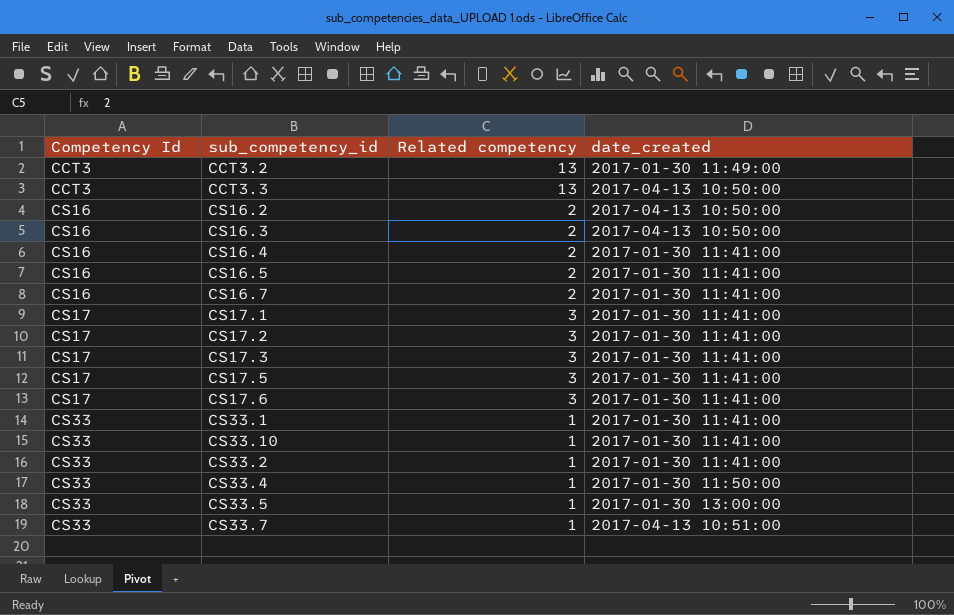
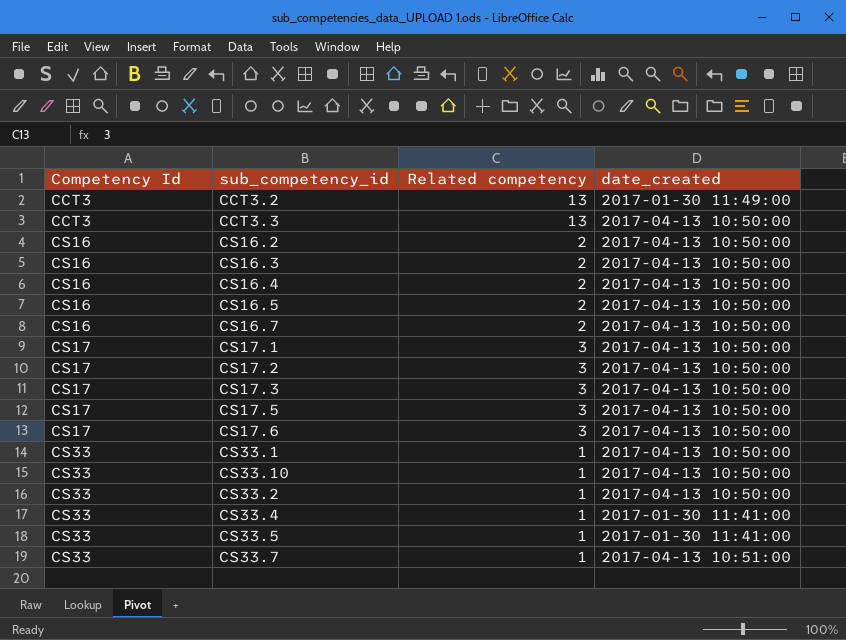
CS16.4 | date_created: 2017-01-30 11:41:00 -> 2017-04-13 10:50:00
CS16.5 | date_created: 2017-01-30 11:41:00 -> 2017-04-13 10:50:00
CS16.7 | date_created: 2017-01-30 11:41:00 -> 2017-04-13 10:50:00
CS17.1 | date_created: 2017-01-30 11:41:00 -> 2017-04-13 10:50:00
CS17.2 | date_created: 2017-01-30 11:41:00 -> 2017-04-13 10:50:00
CS17.3 | date_created: 2017-01-30 11:41:00 -> 2017-04-13 10:50:00
CS17.5 | date_created: 2017-01-30 11:41:00 -> 2017-04-13 10:50:00
CS17.6 | date_created: 2017-01-30 11:41:00 -> 2017-04-13 10:50:00
CS33.1 | date_created: 2017-01-30 11:41:00 -> 2017-04-13 10:50:00
CS33.10 | date_created: 2017-01-30 11:41:00 -> 2017-04-13 10:50:00
CS33.2 | date_created: 2017-01-30 11:41:00 -> 2017-04-13 10:50:00
CS33.4 | date_created: 2017-01-30 11:50:00 -> 2017-01-30 11:41:00
CS33.5 | date_created: 2017-01-30 13:00:00 -> 2017-01-30 11:41:00

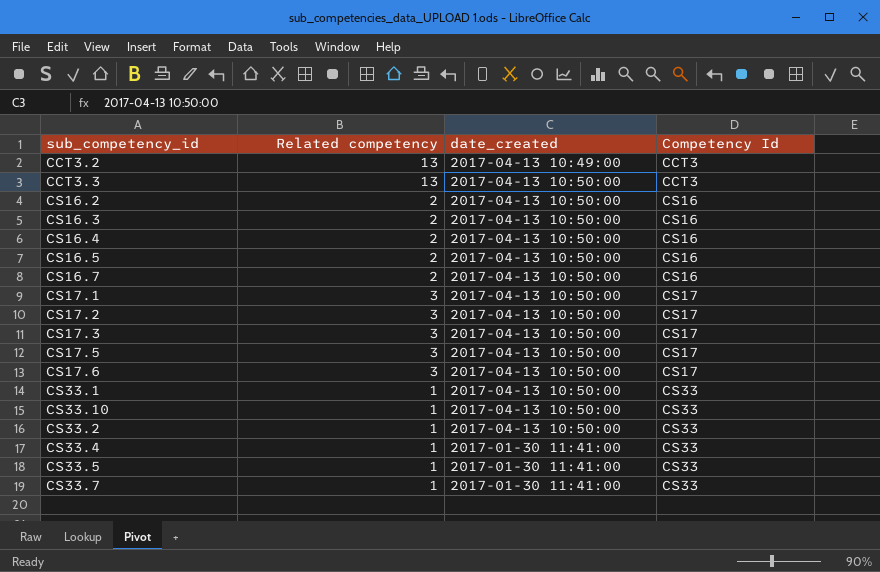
column Competency Id | position: 1 -> 4
CCT3.2 | date_created: 2017-01-30 11:49:00 -> 2017-04-13 10:49:00
CS33.7 | date_created: 2017-04-13 10:51:00 -> 2017-01-30 11:41:00

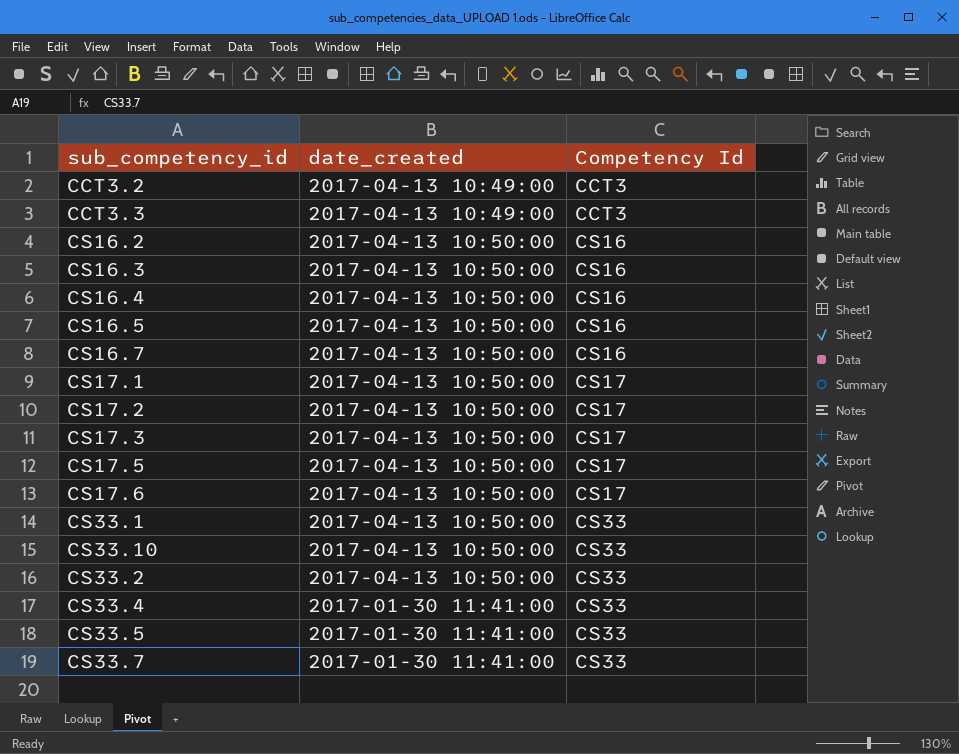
column Related competency | position: 2 -> none
CCT3.3 | date_created: 2017-04-13 10:50:00 -> 2017-04-13 10:49:00

